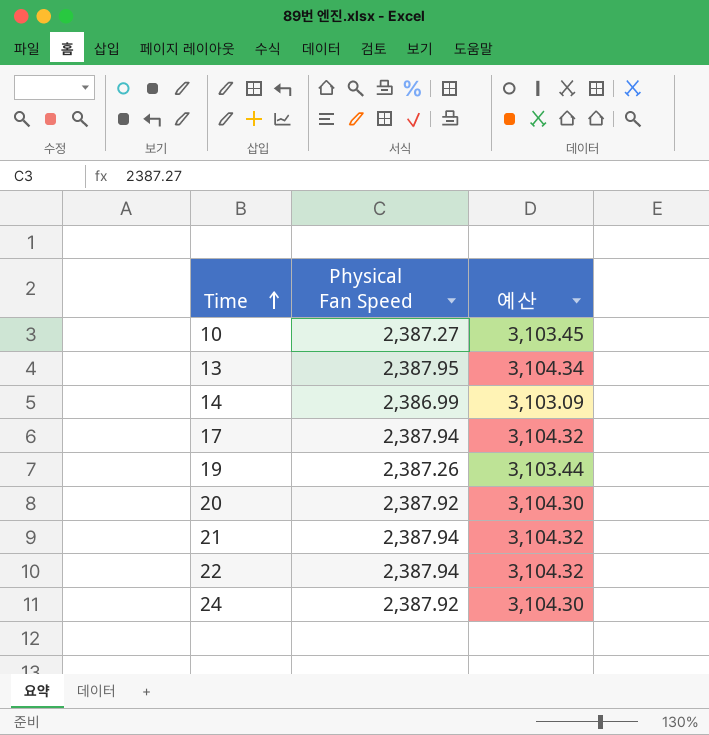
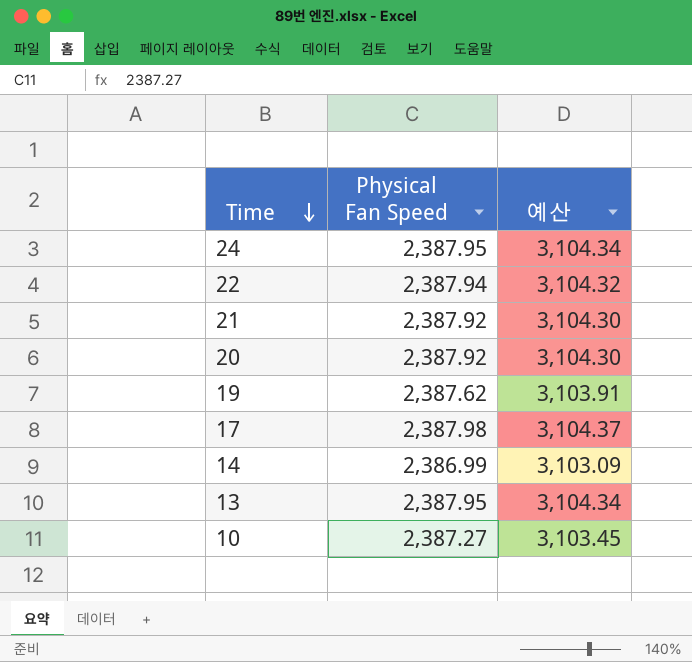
row order: Time ascending -> Time descending
24 | Physical Fan Speed: 2,387.92 -> 2,387.95
24 | 예산: 3,104.30 -> 3,104.34
21 | Physical Fan Speed: 2,387.94 -> 2,387.92
21 | 예산: 3,104.32 -> 3,104.30
19 | Physical Fan Speed: 2,387.26 -> 2,387.62
19 | 예산: 3,103.44 -> 3,103.91
17 | Physical Fan Speed: 2,387.94 -> 2,387.98
17 | 예산: 3,104.32 -> 3,104.37

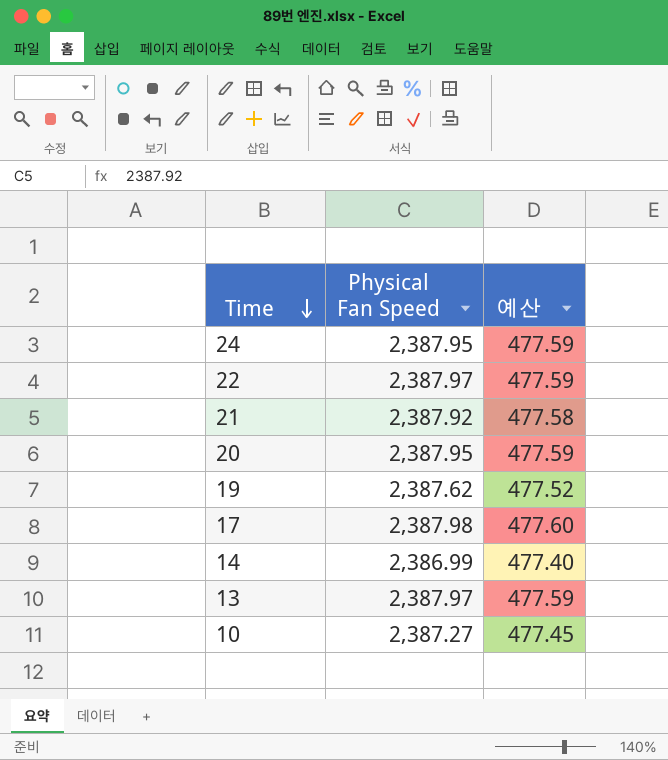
column 예산 | formula: [Physical Fan Speed] * 1.3 -> [Physical Fan Speed] * 0.2
22 | Physical Fan Speed: 2,387.94 -> 2,387.97
20 | Physical Fan Speed: 2,387.92 -> 2,387.95
13 | Physical Fan Speed: 2,387.95 -> 2,387.97

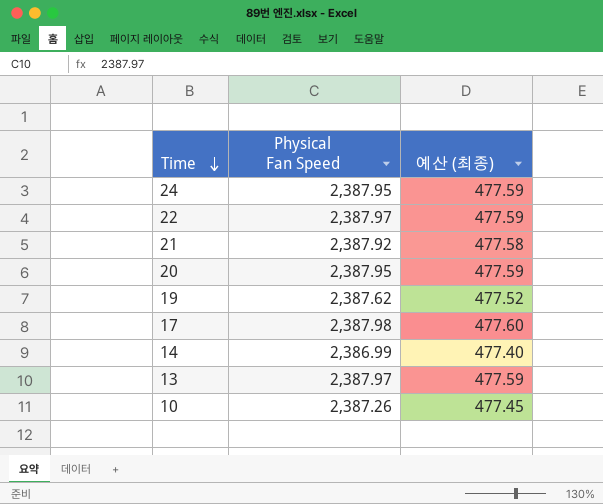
column name: 예산 -> 예산 (최종)
10 | Physical Fan Speed: 2,387.27 -> 2,387.26

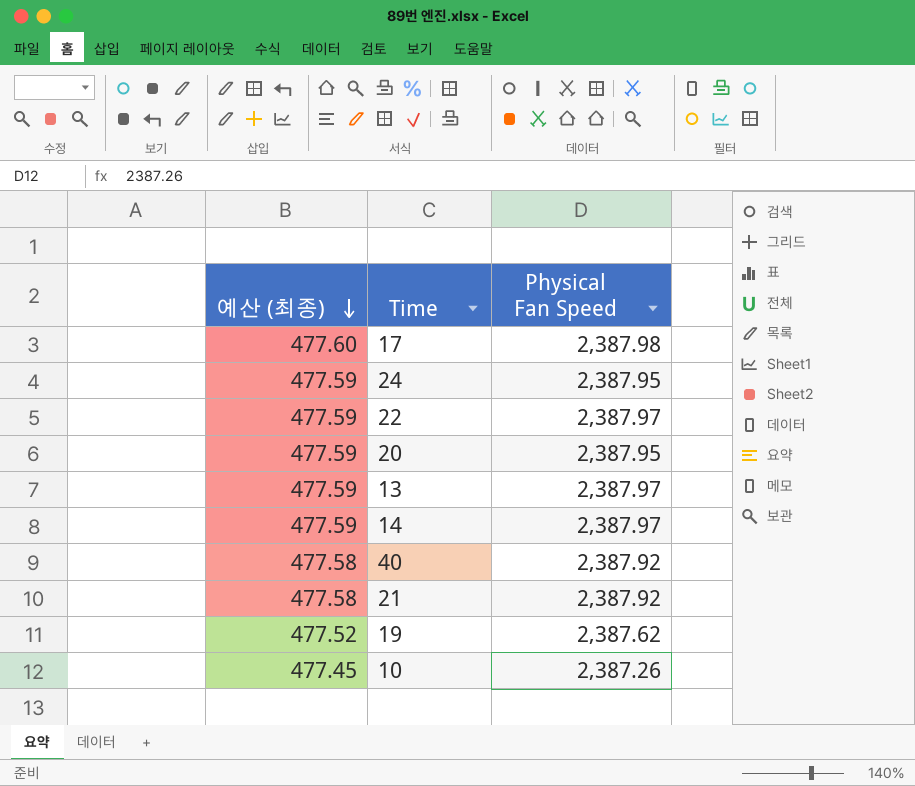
row order: Time descending -> 예산 (최종) descending
column 예산 (최종) | position: 3 -> 1
14 | 예산 (최종): 477.40 -> 477.59
14 | Physical Fan Speed: 2,386.99 -> 2,387.97
row 40: none -> 477.58 | 2,387.92

